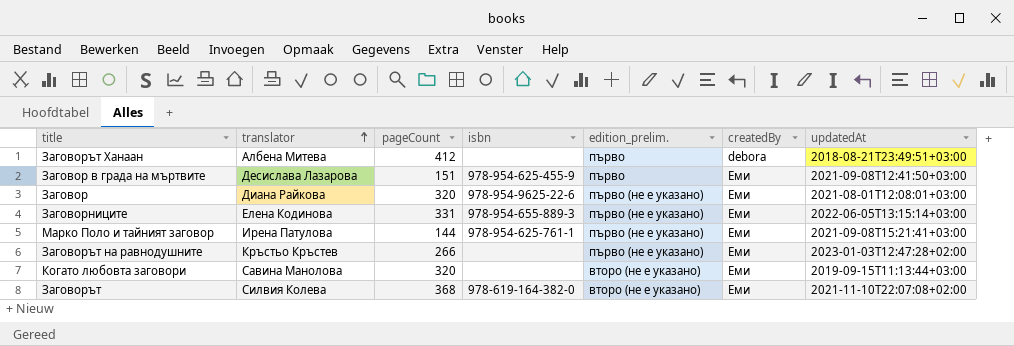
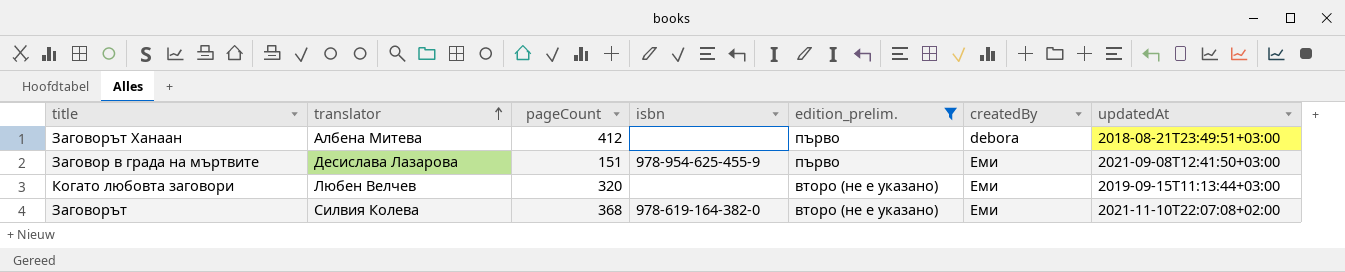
filter: none -> edition_prelim. != първо (не е указано)
Когато любовта заговори | translator: Савина Манолова -> Любен Велчев

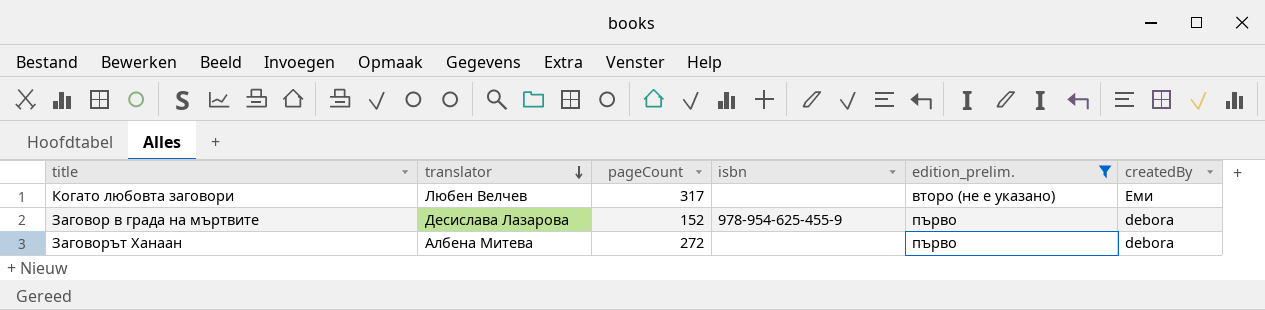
row order: translator ascending -> translator descending
column updatedAt | position: 7 -> none
row Заговорът: Силвия Колева | 368 | 978-619-164-382-0 | второ (не е указано) | Еми | 2021-11-10T22:07:08+02:00 -> none
Когато любовта заговори | pageCount: 320 -> 317
Заговор в града на мъртвите | pageCount: 151 -> 152
Заговор в града на мъртвите | createdBy: Еми -> debora
Заговорът Ханаан | pageCount: 412 -> 272

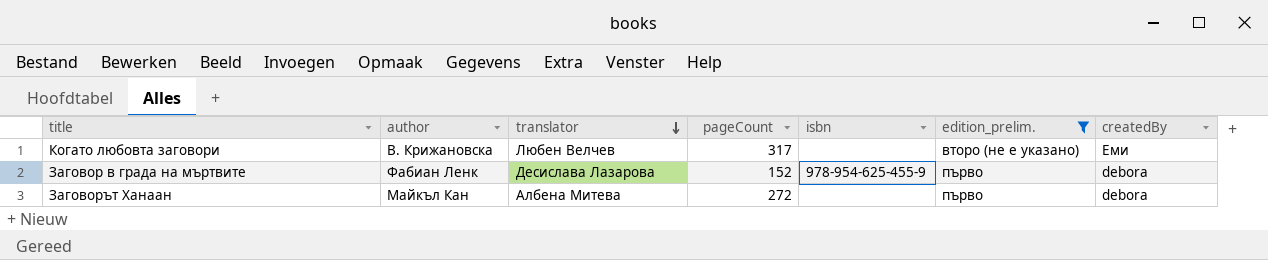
column author | position: none -> 2

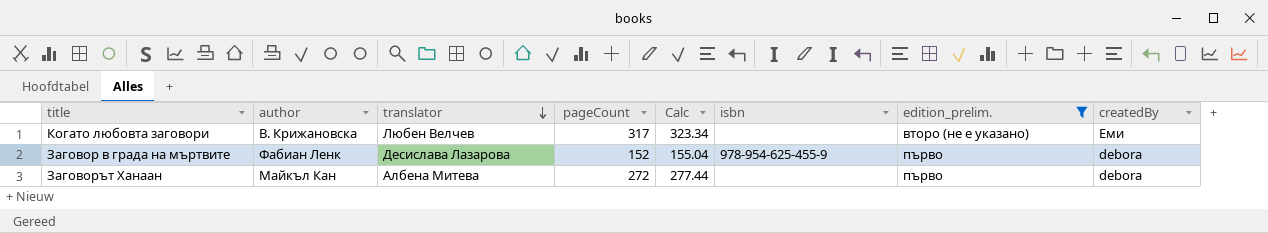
column Calc | formula: none -> [pageCount] * 1.02

